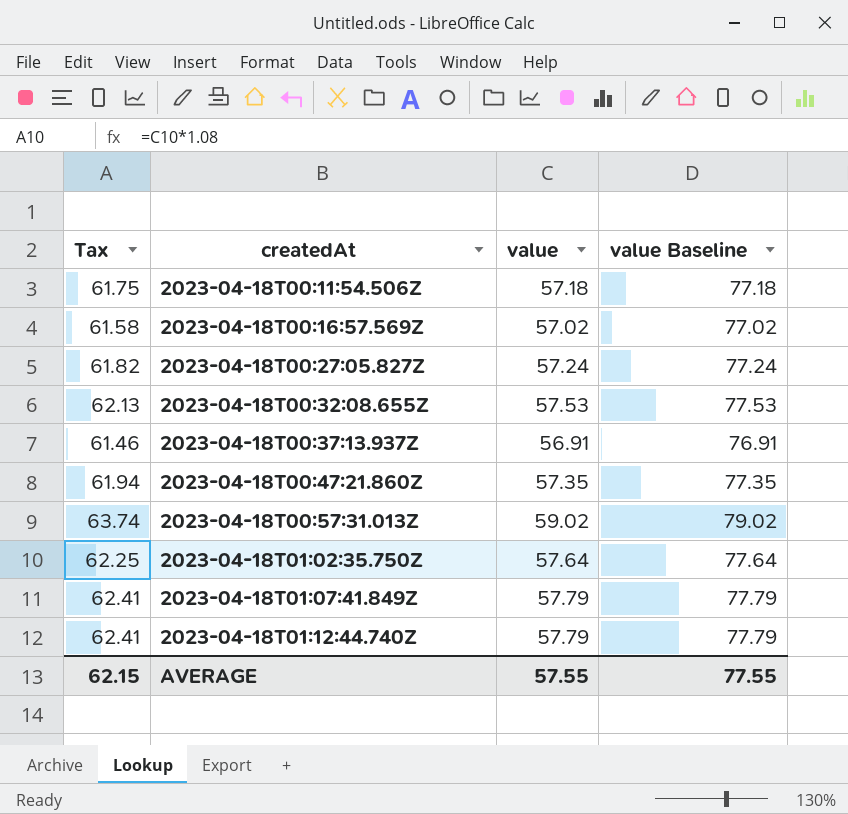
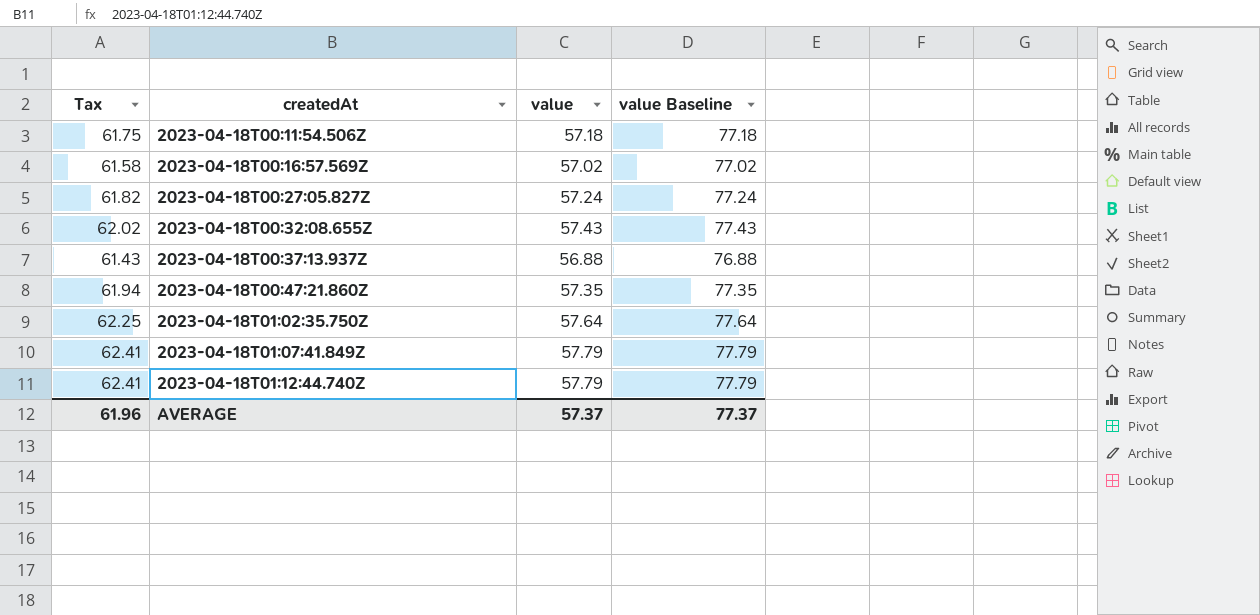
row 2023-04-18T00:57:31.013Z: 63.74 | 59.02 | 79.02 -> none
2023-04-18T00:32:08.655Z | Tax: 62.13 -> 62.02
2023-04-18T00:32:08.655Z | value: 57.53 -> 57.43
2023-04-18T00:32:08.655Z | value Baseline: 77.53 -> 77.43
2023-04-18T00:37:13.937Z | Tax: 61.46 -> 61.43
2023-04-18T00:37:13.937Z | value: 56.91 -> 56.88
2023-04-18T00:37:13.937Z | value Baseline: 76.91 -> 76.88
AVERAGE | Tax: 62.15 -> 61.96
AVERAGE | value: 57.55 -> 57.37
AVERAGE | value Baseline: 77.55 -> 77.37

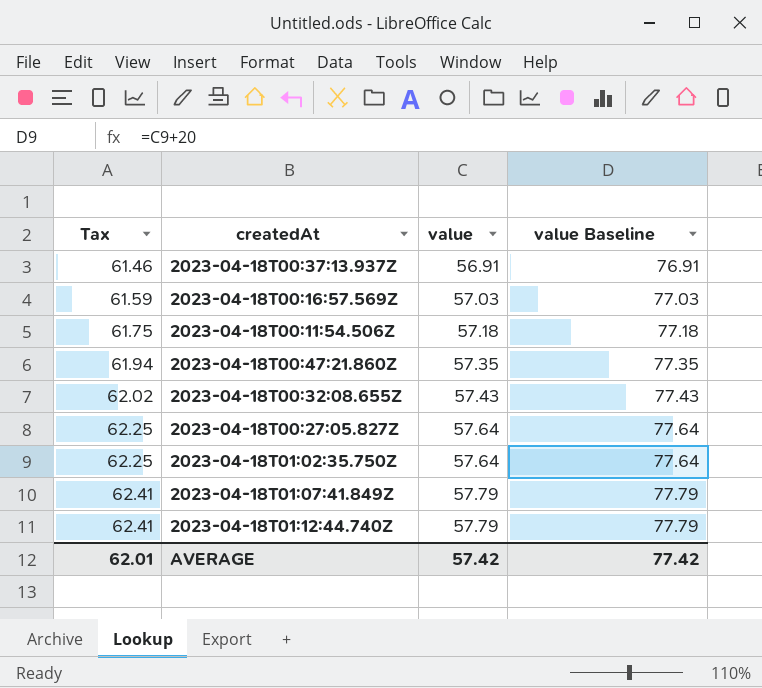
row order: createdAt ascending -> Tax ascending
2023-04-18T00:37:13.937Z | Tax: 61.43 -> 61.46
2023-04-18T00:37:13.937Z | value: 56.88 -> 56.91
2023-04-18T00:37:13.937Z | value Baseline: 76.88 -> 76.91
2023-04-18T00:16:57.569Z | Tax: 61.58 -> 61.59
2023-04-18T00:16:57.569Z | value: 57.02 -> 57.03
2023-04-18T00:16:57.569Z | value Baseline: 77.02 -> 77.03
2023-04-18T00:27:05.827Z | Tax: 61.82 -> 62.25
2023-04-18T00:27:05.827Z | value: 57.24 -> 57.64
2023-04-18T00:27:05.827Z | value Baseline: 77.24 -> 77.64
AVERAGE | Tax: 61.96 -> 62.01
AVERAGE | value: 57.37 -> 57.42
AVERAGE | value Baseline: 77.37 -> 77.42

